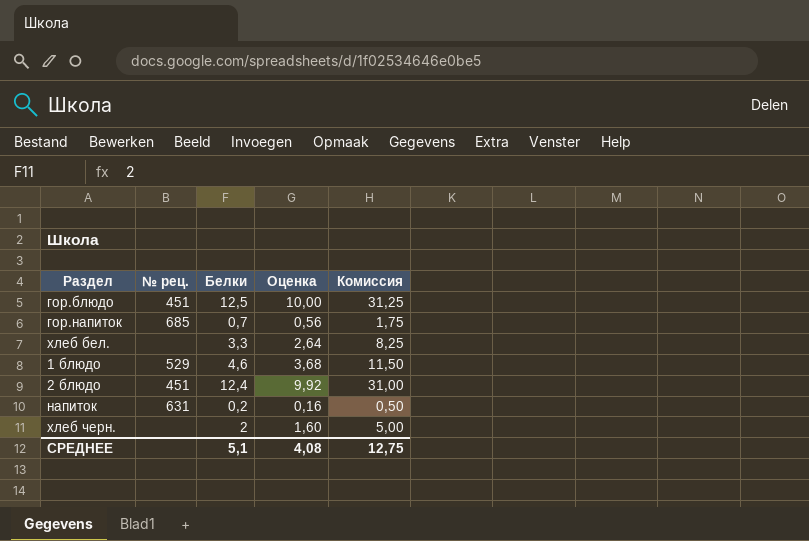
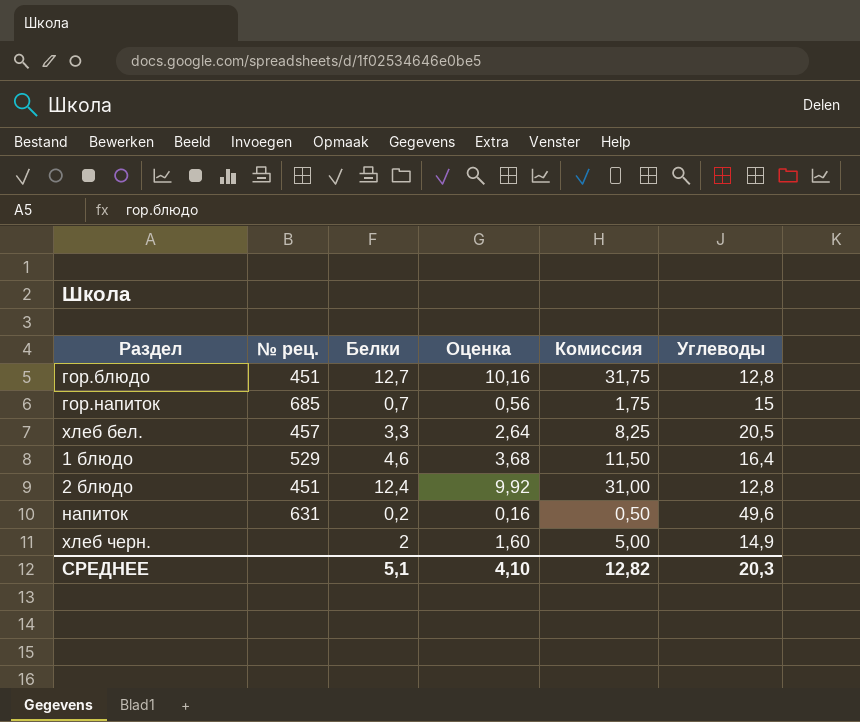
column Углеводы | position: none -> 6
гор.блюдо | Белки: 12,5 -> 12,7
гор.блюдо | Оценка: 10,00 -> 10,16
гор.блюдо | Комиссия: 31,25 -> 31,75
хлеб бел. | № рец.: none -> 457
СРЕДНЕЕ | Оценка: 4,08 -> 4,10
СРЕДНЕЕ | Комиссия: 12,75 -> 12,82

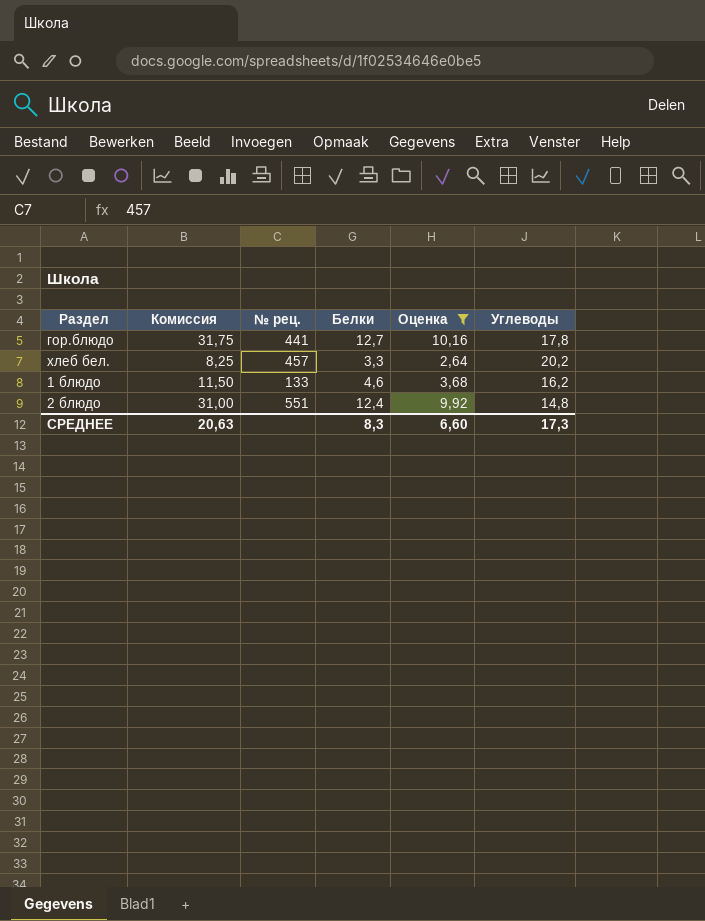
filter: none -> Оценка >= 2,64
column Комиссия | position: 5 -> 2
гор.блюдо | № рец.: 451 -> 441
гор.блюдо | Углеводы: 12,8 -> 17,8
хлеб бел. | Углеводы: 20,5 -> 20,2
1 блюдо | № рец.: 529 -> 133
1 блюдо | Углеводы: 16,4 -> 16,2
2 блюдо | № рец.: 451 -> 551
2 блюдо | Углеводы: 12,8 -> 14,8
СРЕДНЕЕ | Комиссия: 12,82 -> 20,63
СРЕДНЕЕ | Белки: 5,1 -> 8,3
СРЕДНЕЕ | Оценка: 4,10 -> 6,60
СРЕДНЕЕ | Углеводы: 20,3 -> 17,3

